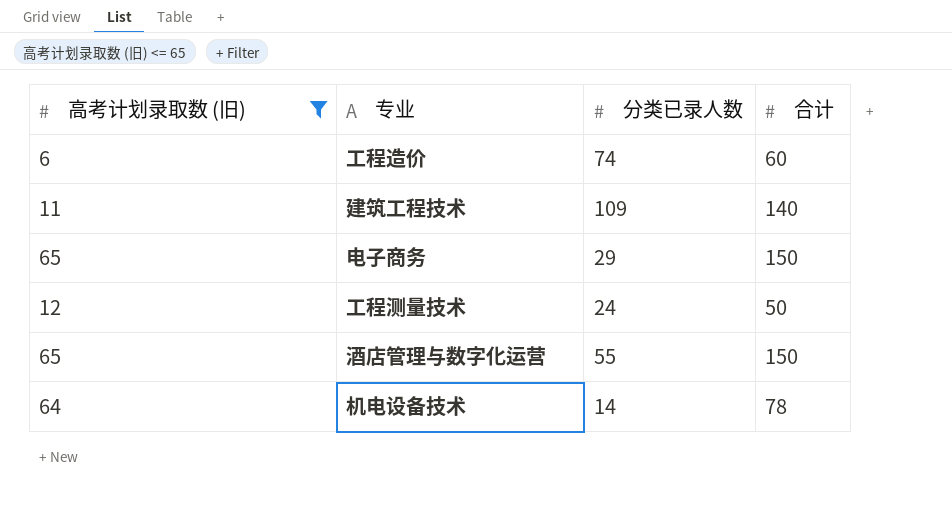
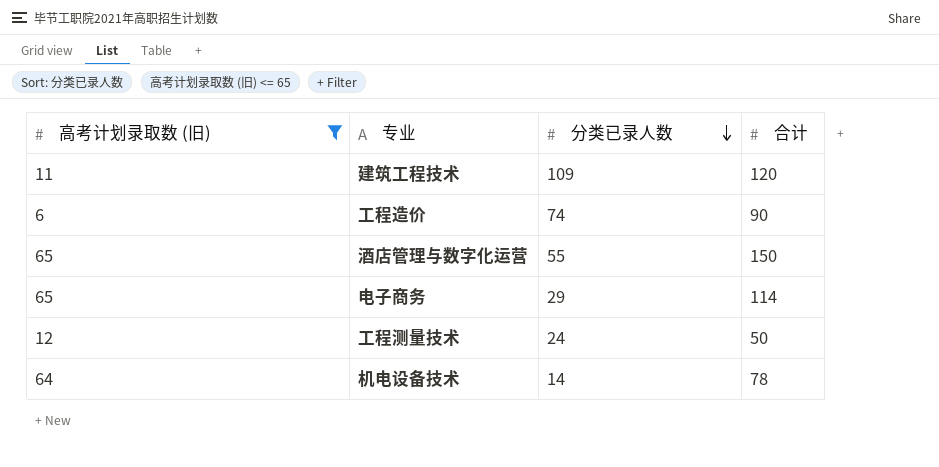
row order: none -> 分类已录人数 descending
建筑工程技术 | 合计: 140 -> 120
工程造价 | 合计: 60 -> 90
电子商务 | 合计: 150 -> 114

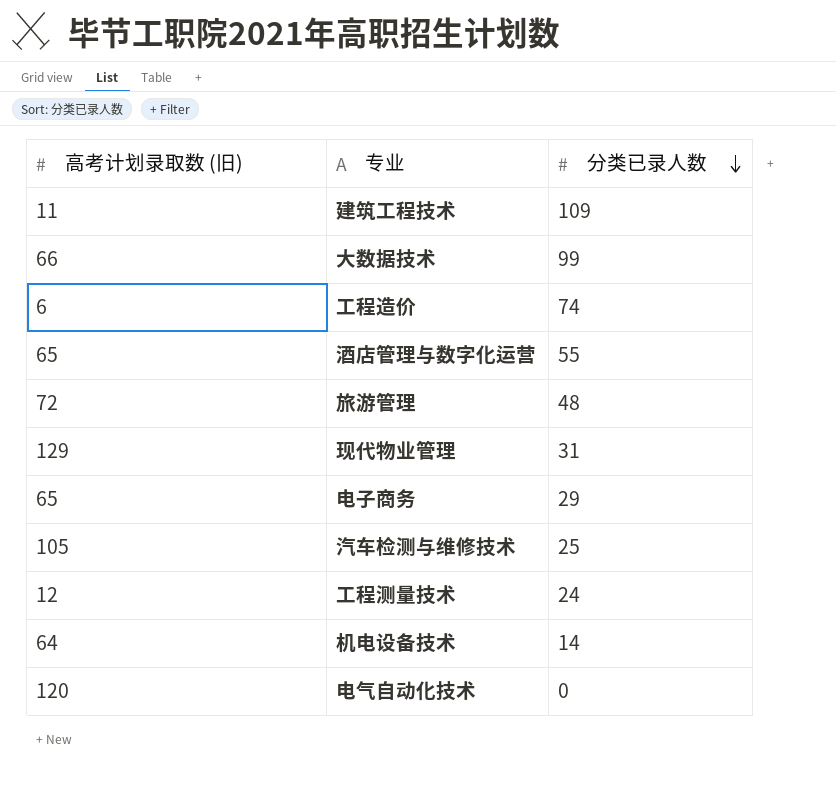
filter: 高考计划录取数 (旧) <= 65 -> none
column 合计 | position: 4 -> none

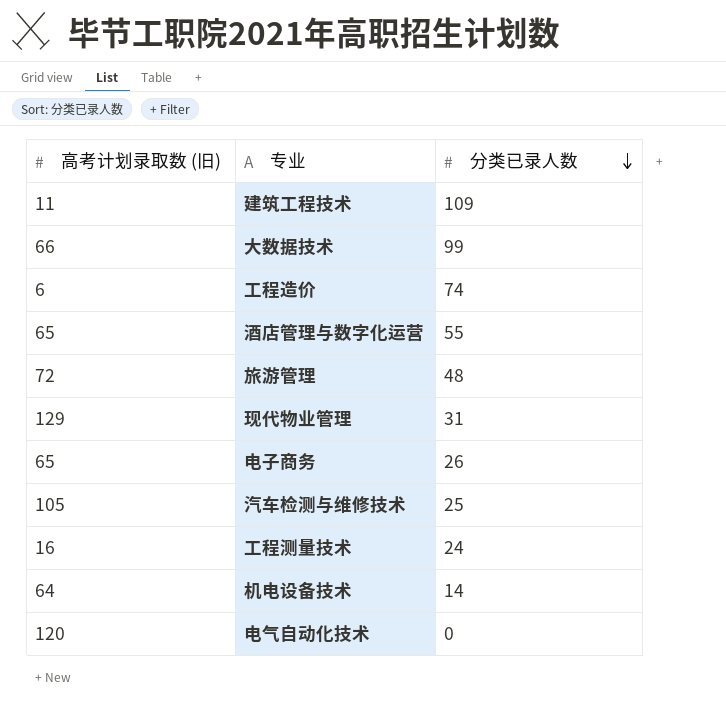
电子商务 | 分类已录人数: 29 -> 26
工程测量技术 | 高考计划录取数 (旧): 12 -> 16

